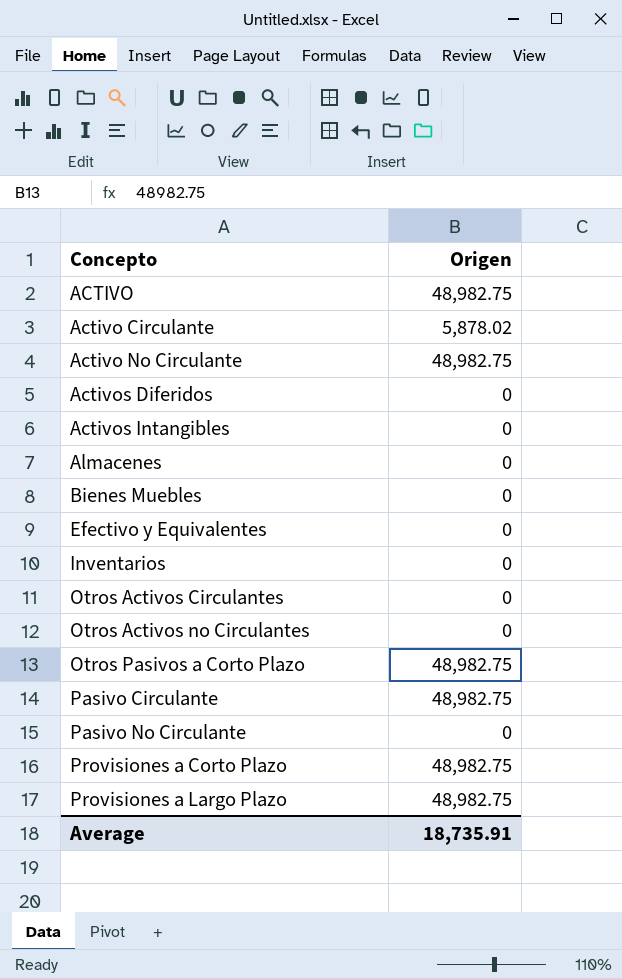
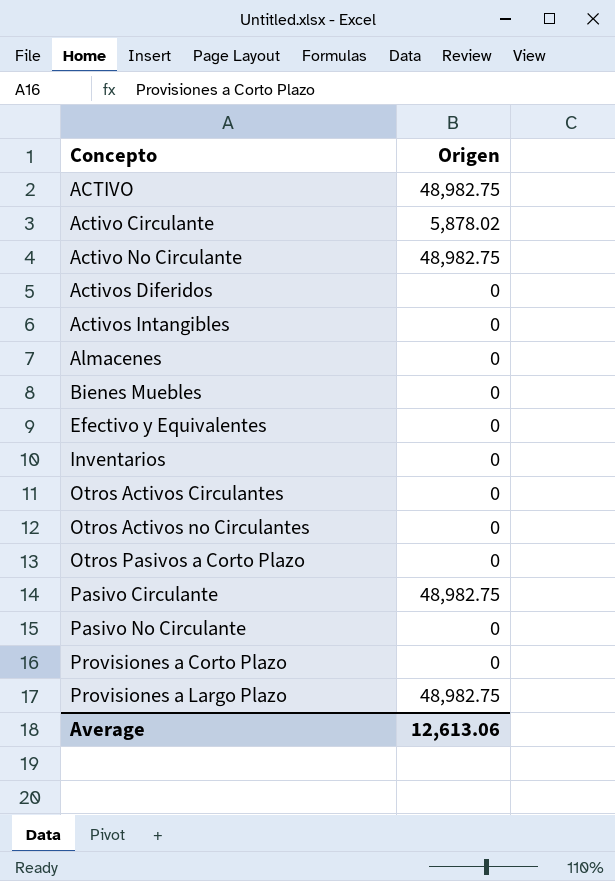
Otros Pasivos a Corto Plazo | Origen: 48,982.75 -> 0
Provisiones a Corto Plazo | Origen: 48,982.75 -> 0
Average | Origen: 18,735.91 -> 12,613.06

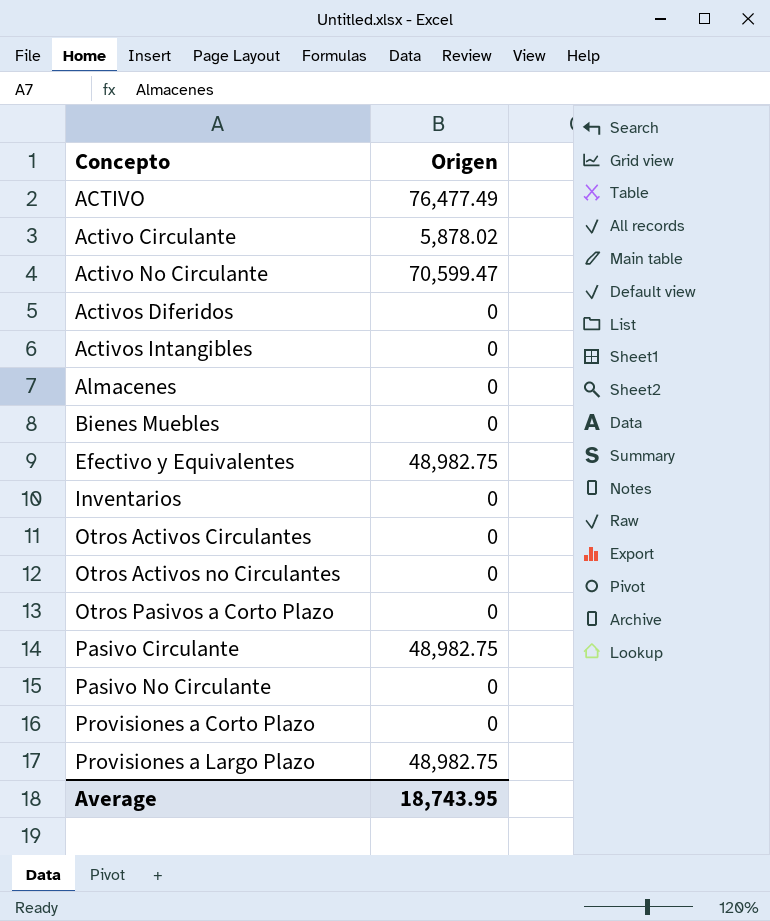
ACTIVO | Origen: 48,982.75 -> 76,477.49
Activo No Circulante | Origen: 48,982.75 -> 70,599.47
Efectivo y Equivalentes | Origen: 0 -> 48,982.75
Average | Origen: 12,613.06 -> 18,743.95

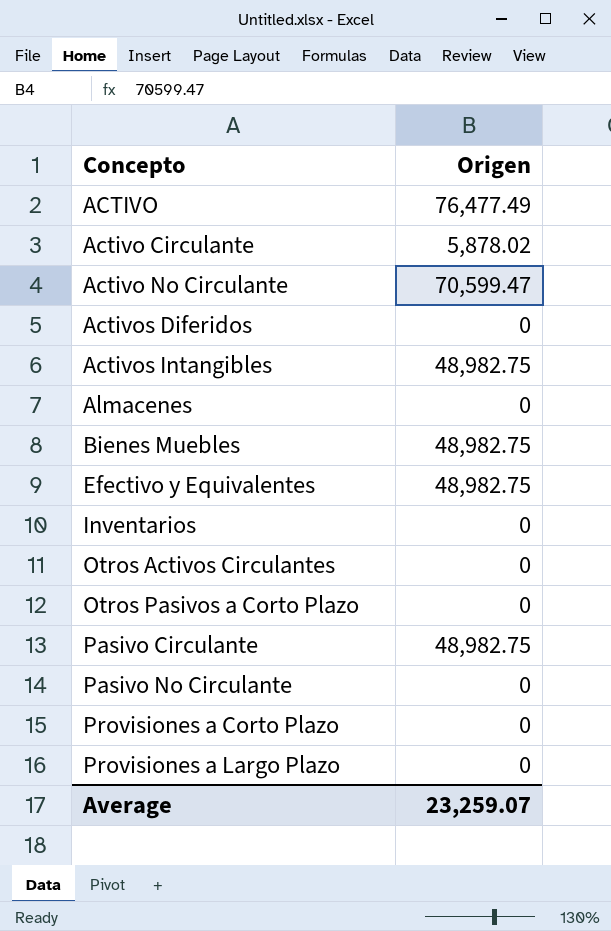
row Otros Activos no Circulantes: 0 -> none
Activos Intangibles | Origen: 0 -> 48,982.75
Bienes Muebles | Origen: 0 -> 48,982.75
Provisiones a Largo Plazo | Origen: 48,982.75 -> 0
Average | Origen: 18,743.95 -> 23,259.07

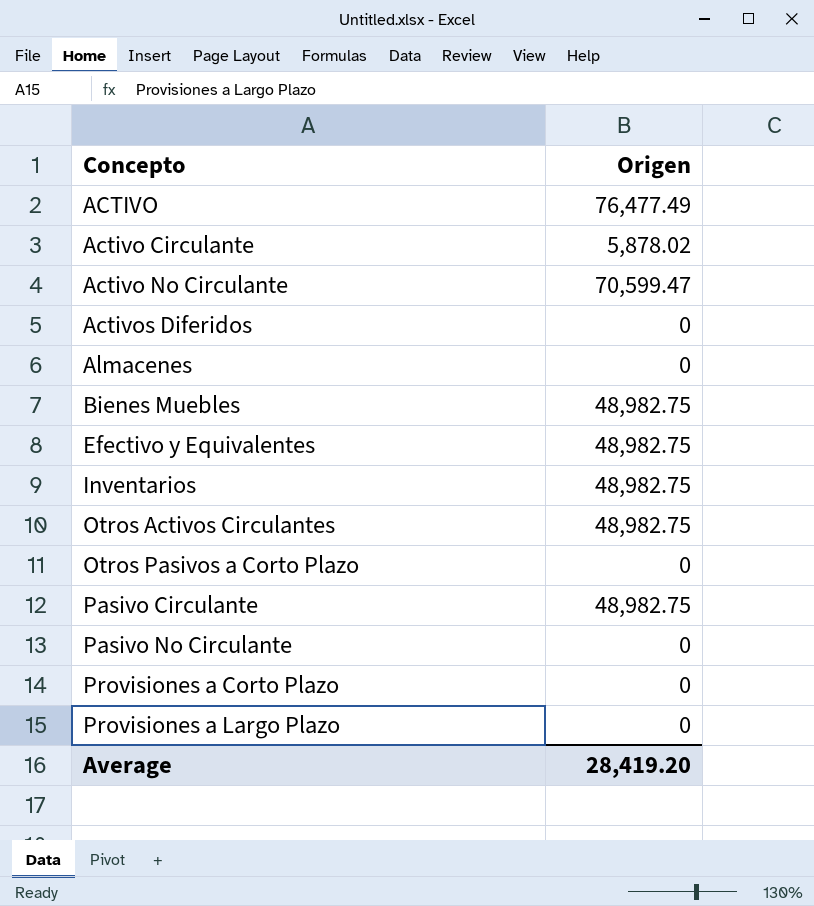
row Activos Intangibles: 48,982.75 -> none
Inventarios | Origen: 0 -> 48,982.75
Otros Activos Circulantes | Origen: 0 -> 48,982.75
Average | Origen: 23,259.07 -> 28,419.20

